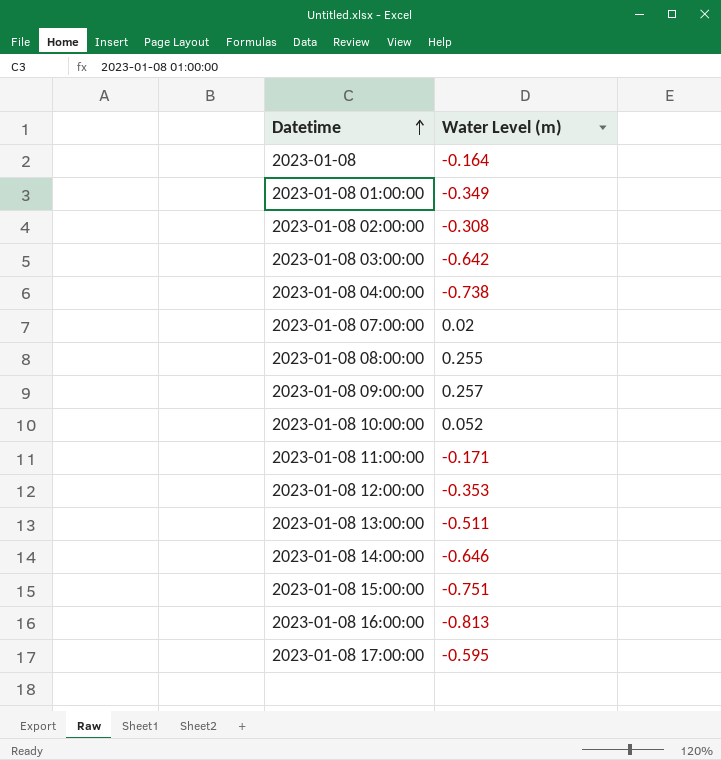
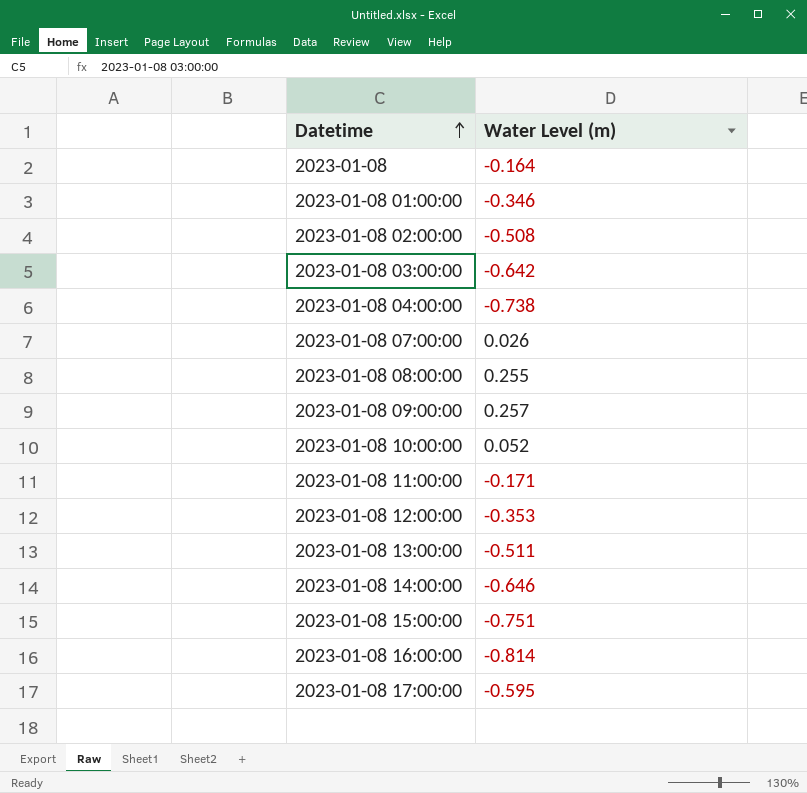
2023-01-08 01:00:00 | Water Level (m): -0.349 -> -0.346
2023-01-08 02:00:00 | Water Level (m): -0.308 -> -0.508
2023-01-08 07:00:00 | Water Level (m): 0.02 -> 0.026
2023-01-08 16:00:00 | Water Level (m): -0.813 -> -0.814

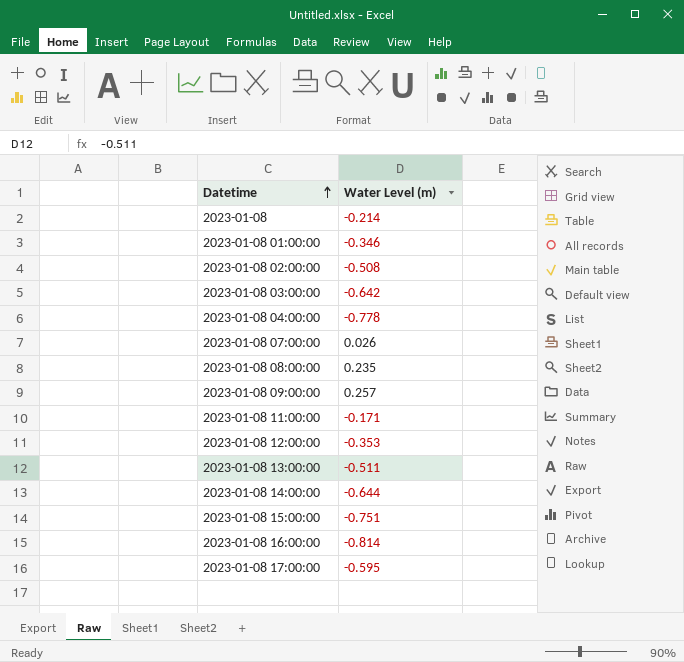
row 2023-01-08 10:00:00: 0.052 -> none
2023-01-08 | Water Level (m): -0.164 -> -0.214
2023-01-08 04:00:00 | Water Level (m): -0.738 -> -0.778
2023-01-08 08:00:00 | Water Level (m): 0.255 -> 0.235
2023-01-08 14:00:00 | Water Level (m): -0.646 -> -0.644

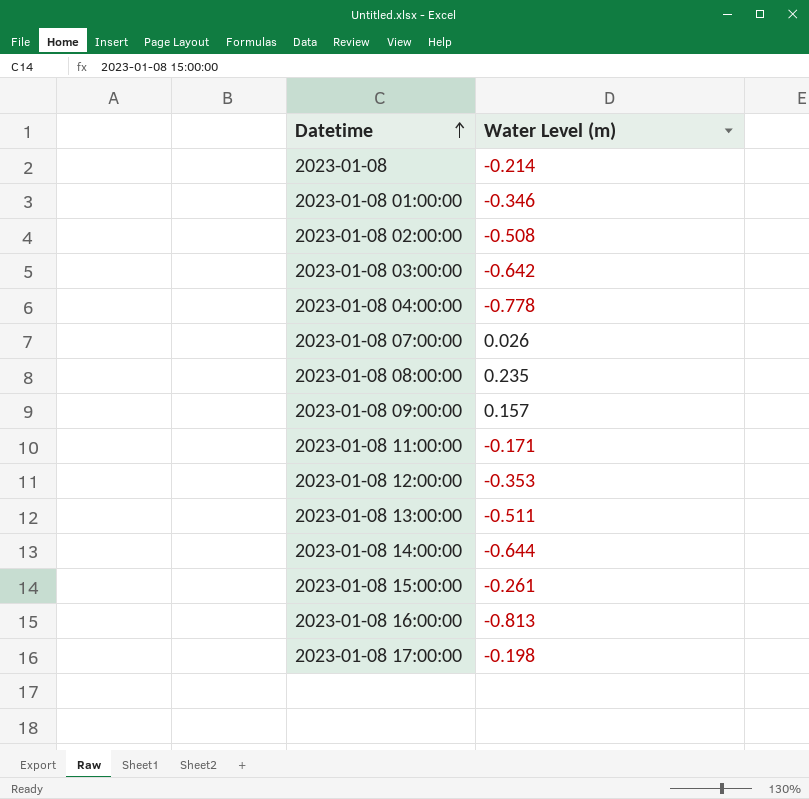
2023-01-08 09:00:00 | Water Level (m): 0.257 -> 0.157
2023-01-08 15:00:00 | Water Level (m): -0.751 -> -0.261
2023-01-08 16:00:00 | Water Level (m): -0.814 -> -0.813
2023-01-08 17:00:00 | Water Level (m): -0.595 -> -0.198

